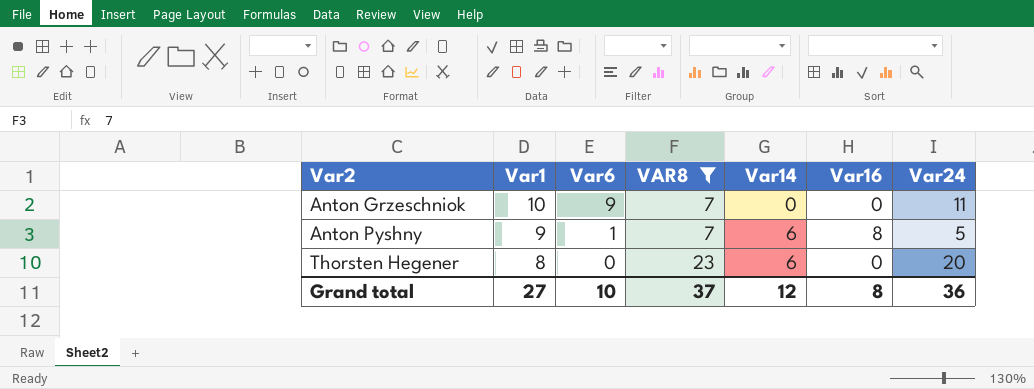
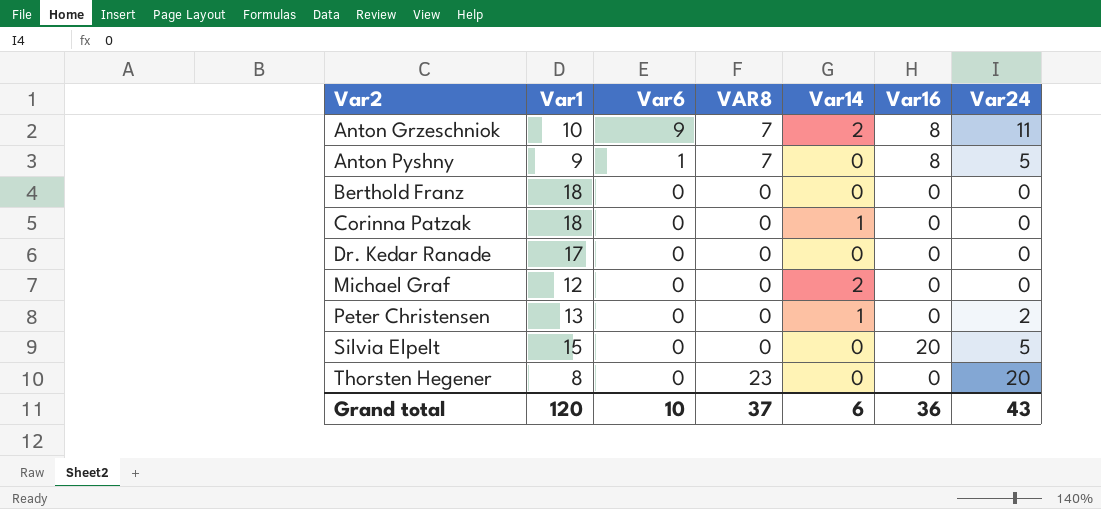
filter: VAR8 != 0 -> none
Anton Grzeschniok | Var14: 0 -> 2
Anton Grzeschniok | Var16: 0 -> 8
Anton Pyshny | Var14: 6 -> 0
Thorsten Hegener | Var14: 6 -> 0
Grand total | Var1: 27 -> 120
Grand total | Var14: 12 -> 6
Grand total | Var16: 8 -> 36
Grand total | Var24: 36 -> 43

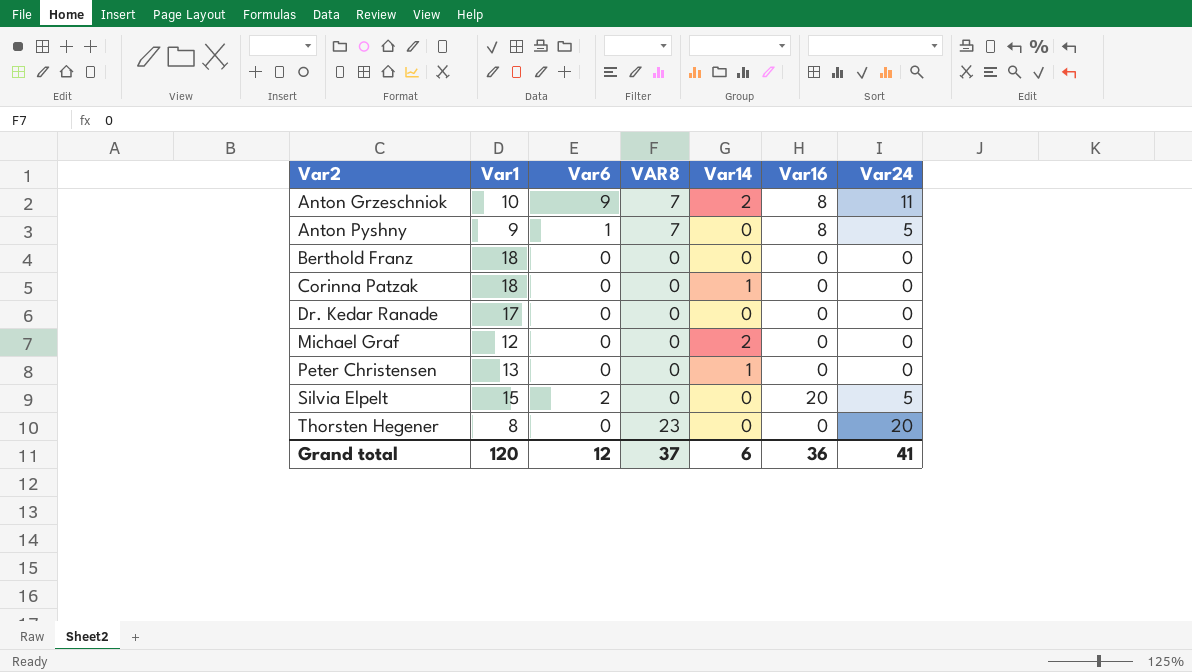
Peter Christensen | Var24: 2 -> 0
Silvia Elpelt | Var6: 0 -> 2
Grand total | Var6: 10 -> 12
Grand total | Var24: 43 -> 41

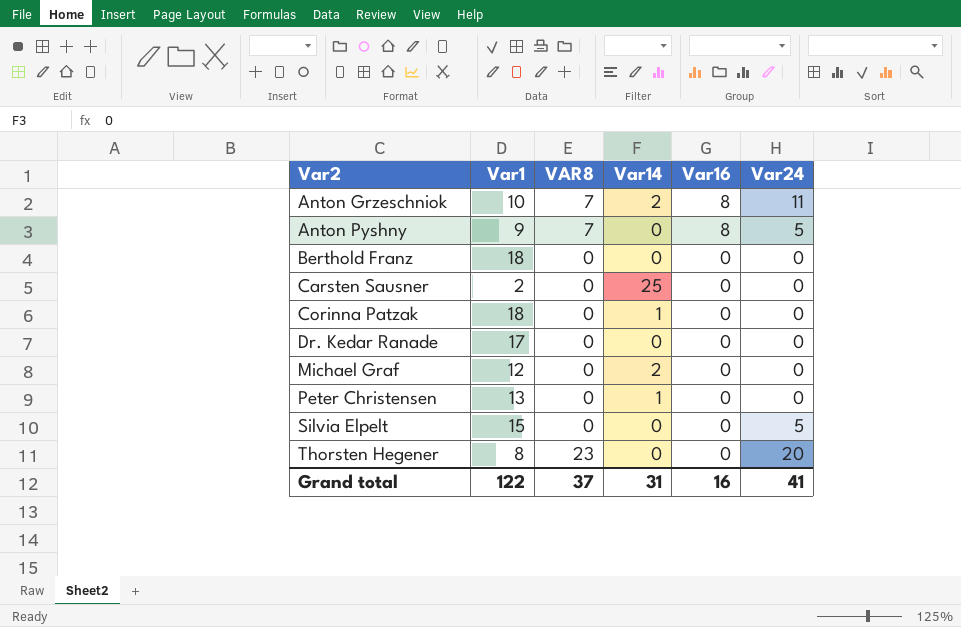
column Var6 | position: 3 -> none
row Carsten Sausner: none -> 2 | 0 | 25 | 0 | 0
Silvia Elpelt | Var16: 20 -> 0
Grand total | Var1: 120 -> 122
Grand total | Var14: 6 -> 31
Grand total | Var16: 36 -> 16

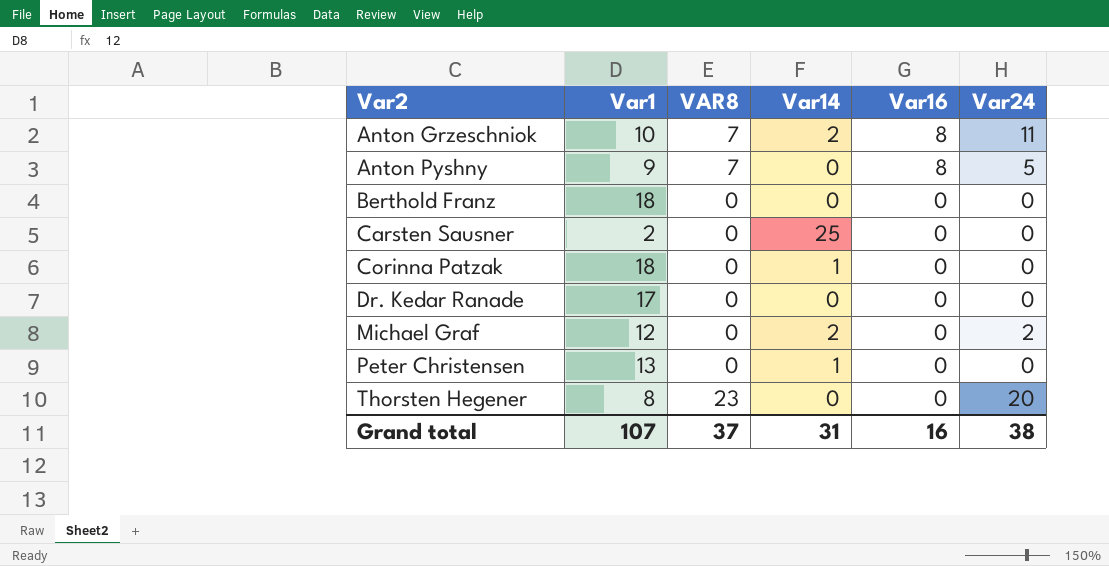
row Silvia Elpelt: 15 | 0 | 0 | 0 | 5 -> none
Michael Graf | Var24: 0 -> 2
Grand total | Var1: 122 -> 107
Grand total | Var24: 41 -> 38

